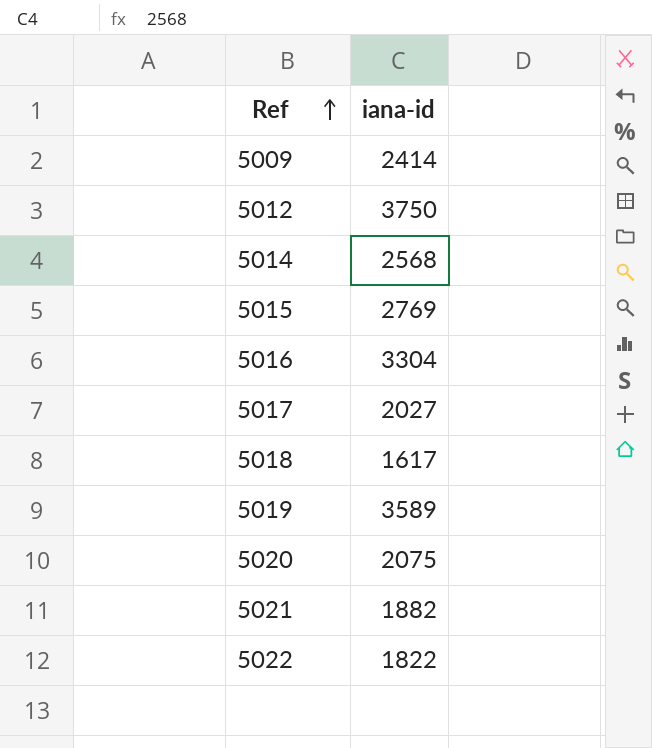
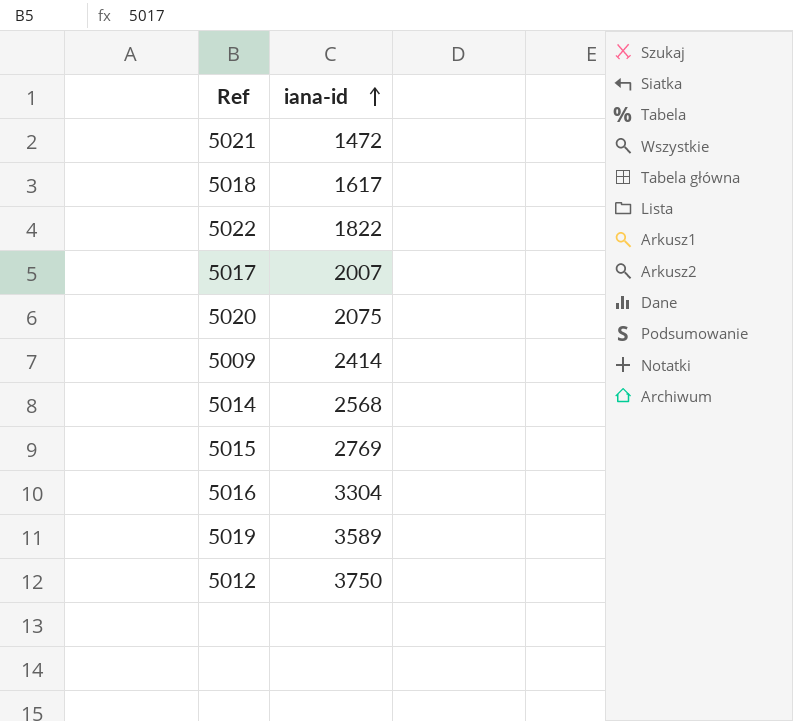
row order: Ref ascending -> iana-id ascending
5021 | iana-id: 1882 -> 1472
5017 | iana-id: 2027 -> 2007

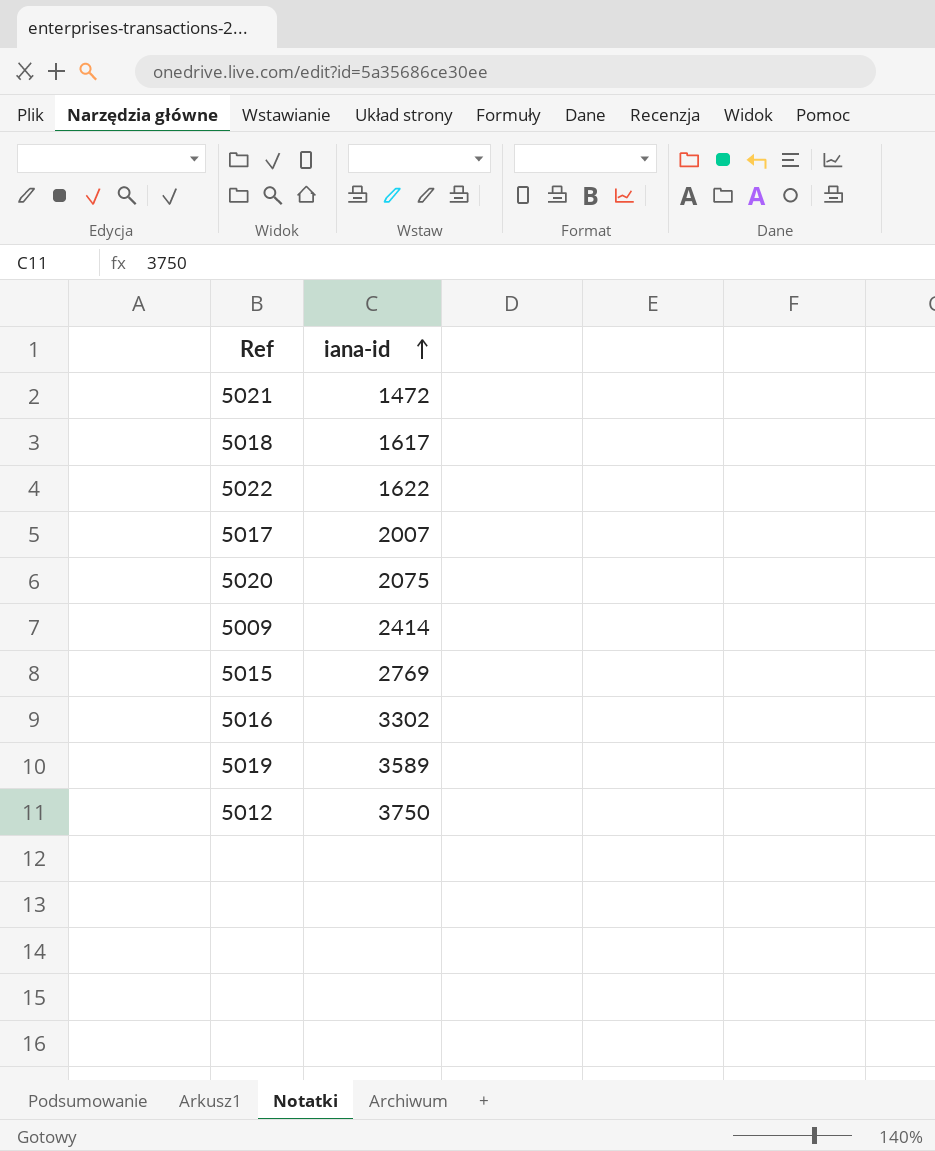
row 5014: 2568 -> none
5022 | iana-id: 1822 -> 1622
5016 | iana-id: 3304 -> 3302

